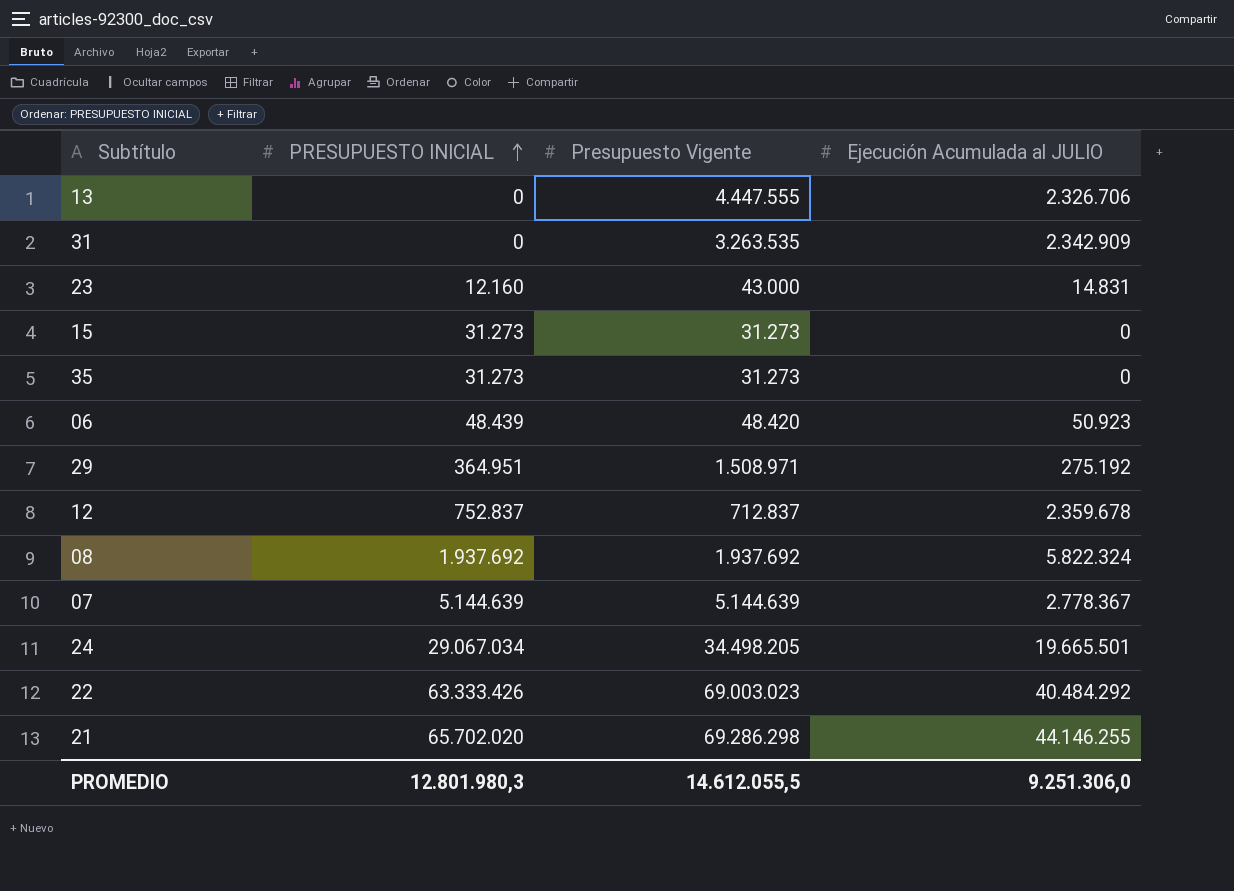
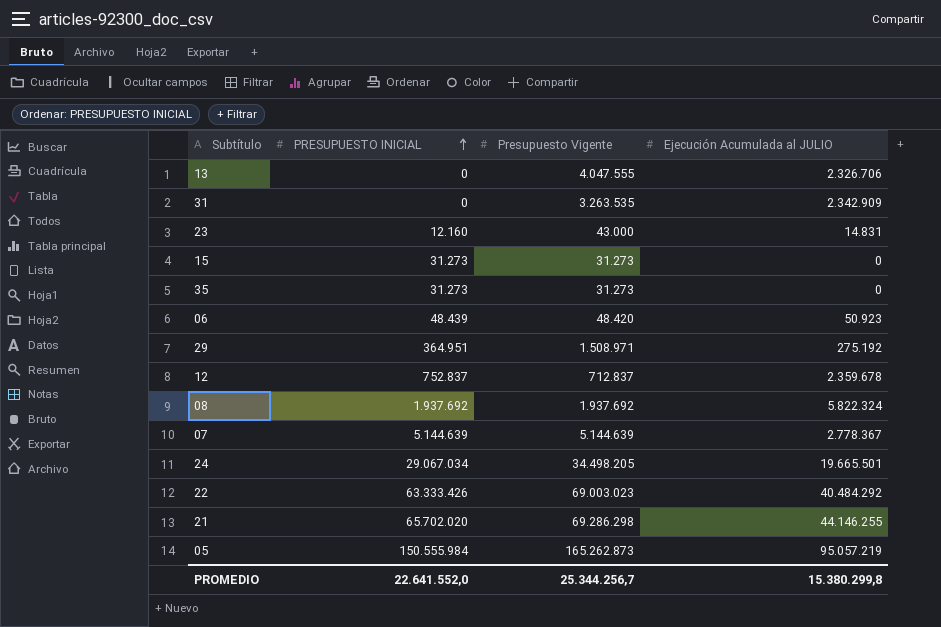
13 | Presupuesto Vigente: 4.447.555 -> 4.047.555
row 05: none -> 150.555.984 | 165.262.873 | 95.057.219
PROMEDIO | PRESUPUESTO INICIAL: 12.801.980,3 -> 22.641.552,0
PROMEDIO | Presupuesto Vigente: 14.612.055,5 -> 25.344.256,7
PROMEDIO | Ejecución Acumulada al JULIO: 9.251.306,0 -> 15.380.299,8

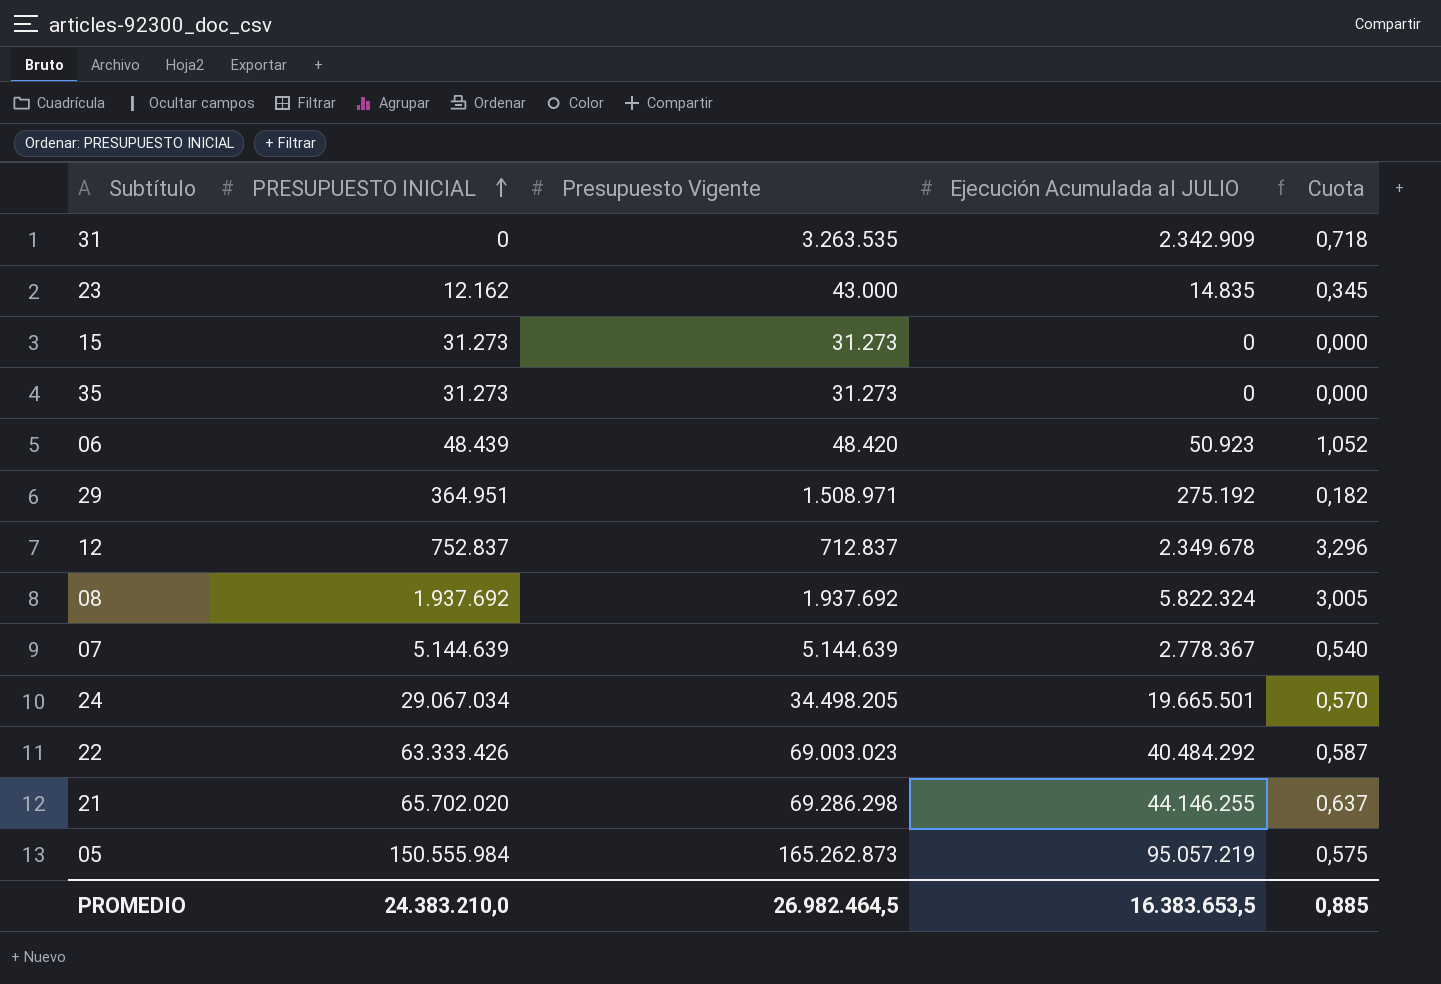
column Cuota | formula: none -> [Ejecución Acumulada al JULIO] / [Presupuesto Vigente]
row 13: 0 | 4.047.555 | 2.326.706 -> none
23 | PRESUPUESTO INICIAL: 12.160 -> 12.162
23 | Ejecución Acumulada al JULIO: 14.831 -> 14.835
12 | Ejecución Acumulada al JULIO: 2.359.678 -> 2.349.678
PROMEDIO | PRESUPUESTO INICIAL: 22.641.552,0 -> 24.383.210,0
PROMEDIO | Presupuesto Vigente: 25.344.256,7 -> 26.982.464,5
PROMEDIO | Ejecución Acumulada al JULIO: 15.380.299,8 -> 16.383.653,5

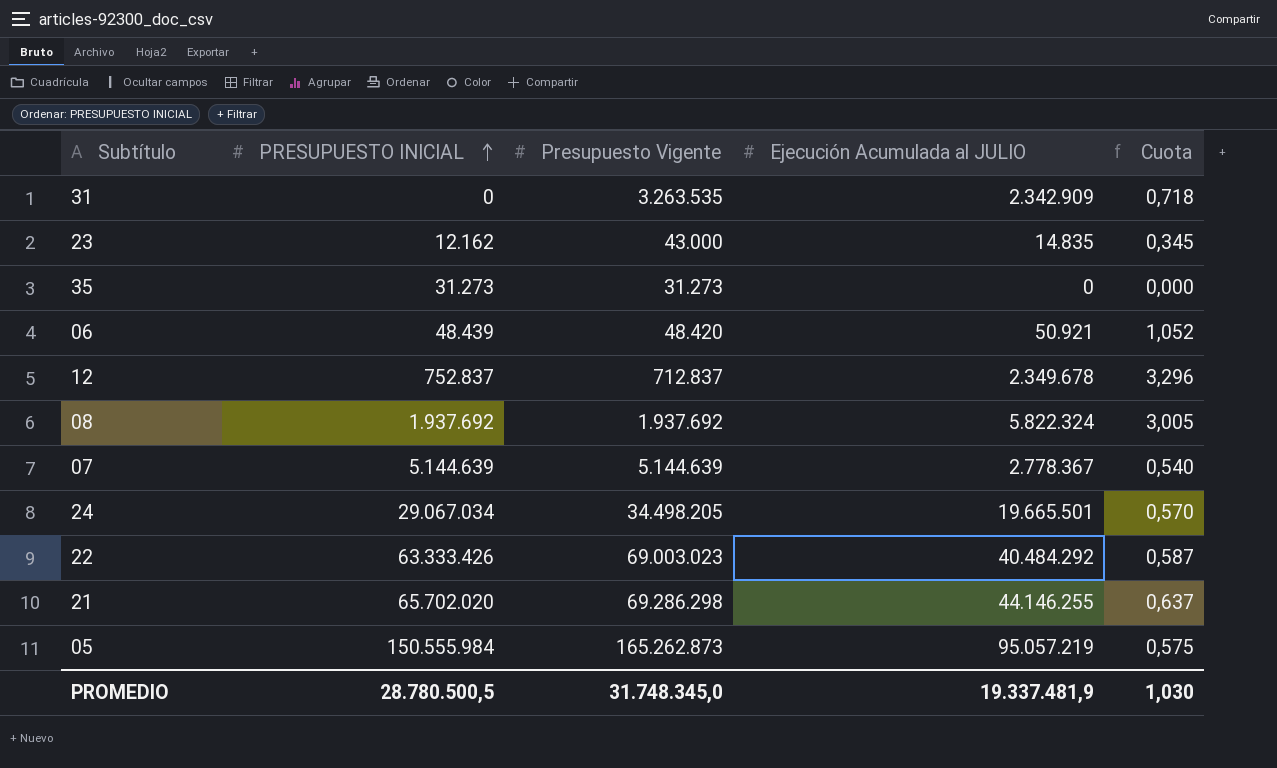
row 15: 31.273 | 31.273 | 0 | 0,000 -> none
row 29: 364.951 | 1.508.971 | 275.192 | 0,182 -> none
06 | Ejecución Acumulada al JULIO: 50.923 -> 50.921
PROMEDIO | PRESUPUESTO INICIAL: 24.383.210,0 -> 28.780.500,5
PROMEDIO | Presupuesto Vigente: 26.982.464,5 -> 31.748.345,0
PROMEDIO | Ejecución Acumulada al JULIO: 16.383.653,5 -> 19.337.481,9
PROMEDIO | Cuota: 0,885 -> 1,030

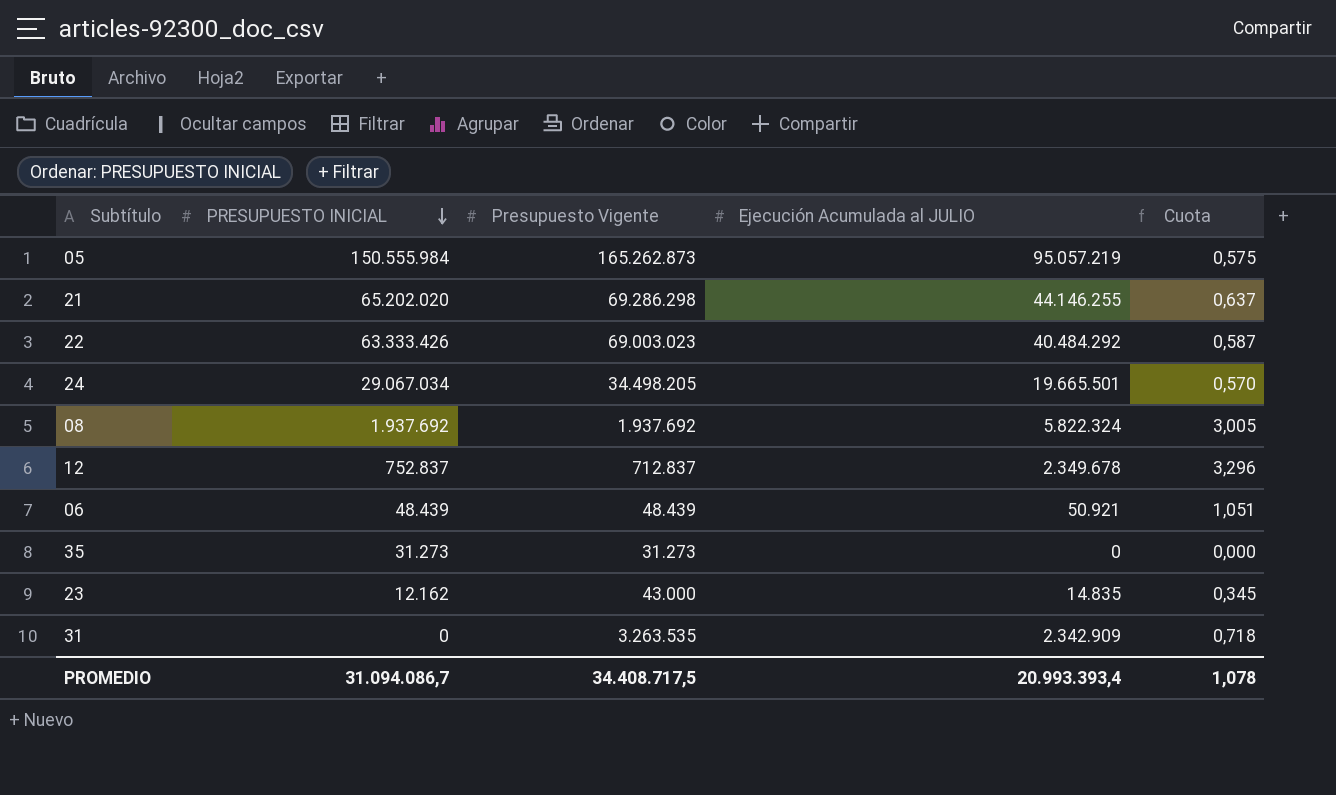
row order: PRESUPUESTO INICIAL ascending -> PRESUPUESTO INICIAL descending
row 07: 5.144.639 | 5.144.639 | 2.778.367 | 0,540 -> none
21 | PRESUPUESTO INICIAL: 65.702.020 -> 65.202.020
06 | Presupuesto Vigente: 48.420 -> 48.439
06 | Cuota: 1,052 -> 1,051
PROMEDIO | PRESUPUESTO INICIAL: 28.780.500,5 -> 31.094.086,7
PROMEDIO | Presupuesto Vigente: 31.748.345,0 -> 34.408.717,5
PROMEDIO | Ejecución Acumulada al JULIO: 19.337.481,9 -> 20.993.393,4
PROMEDIO | Cuota: 1,030 -> 1,078

